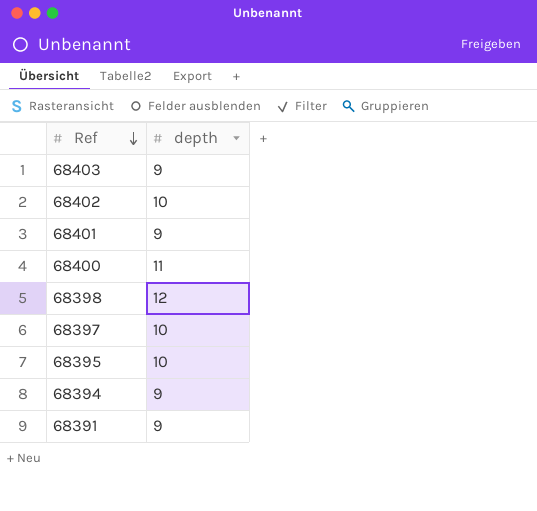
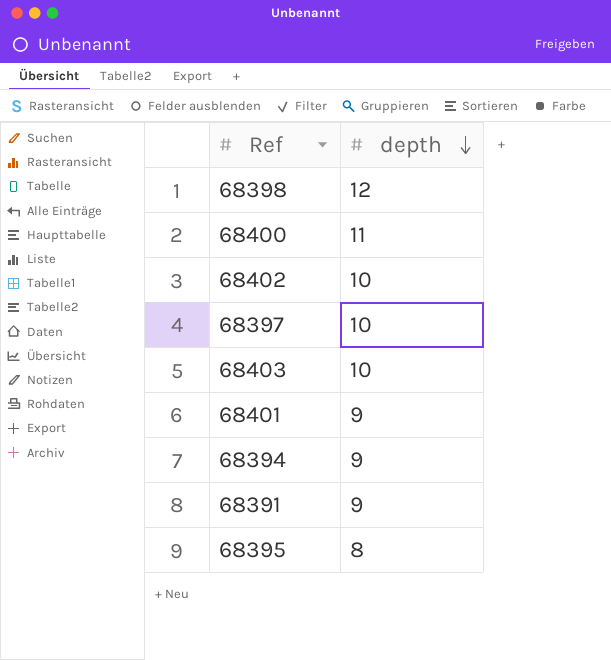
row order: Ref descending -> depth descending
68403 | depth: 9 -> 10
68395 | depth: 10 -> 8

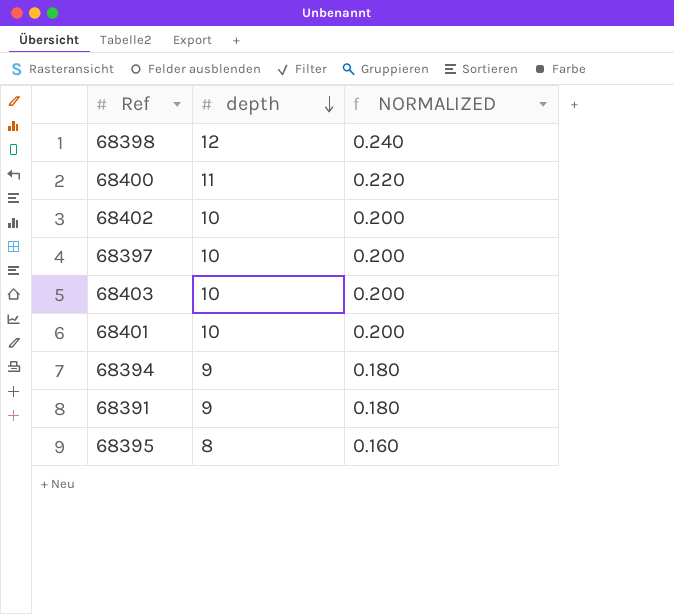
column NORMALIZED | formula: none -> [depth] * 0.02
68401 | depth: 9 -> 10

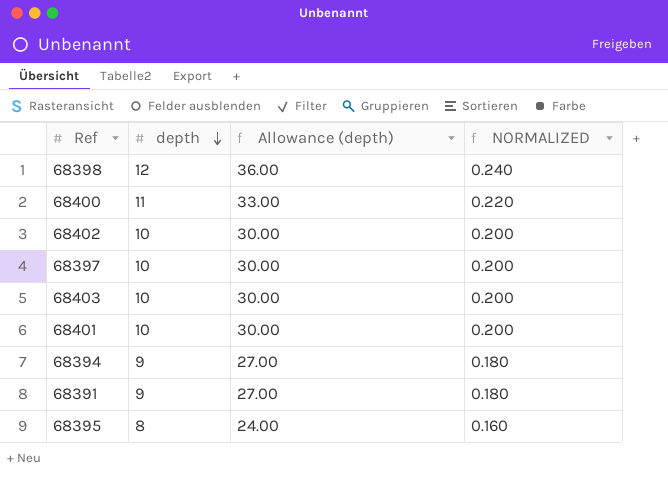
column Allowance (depth) | formula: none -> [depth] * 3

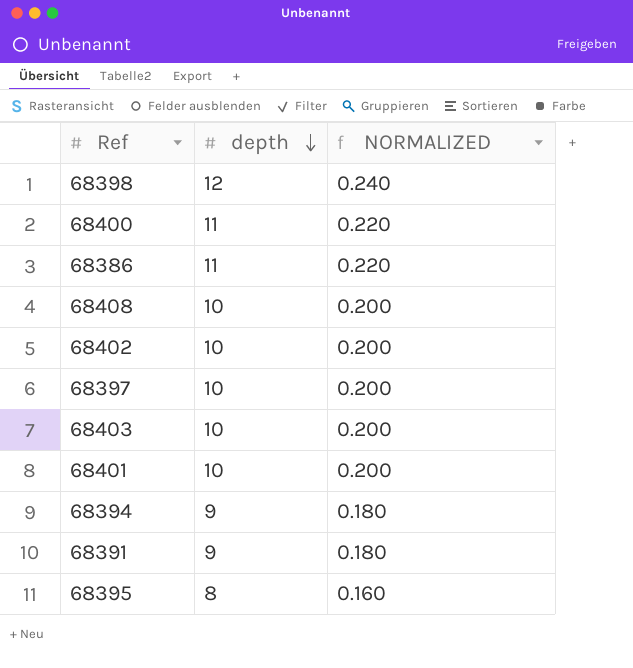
column Allowance (depth) | formula: [depth] * 3 -> none
row 68386: none -> 11 | 0.220
row 68408: none -> 10 | 0.200

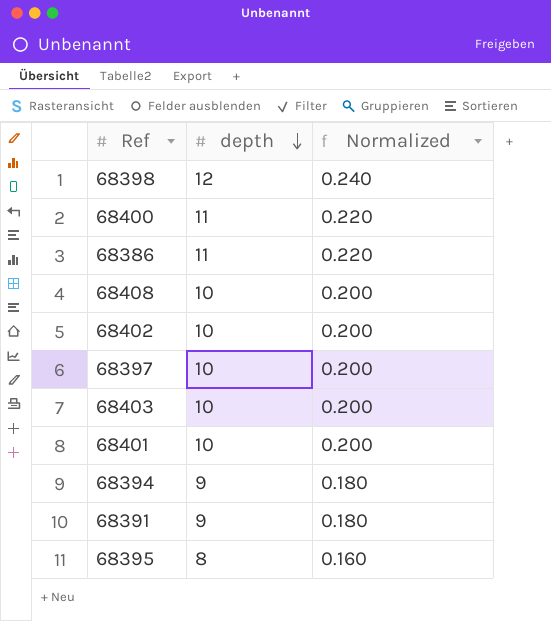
column name: NORMALIZED -> Normalized

